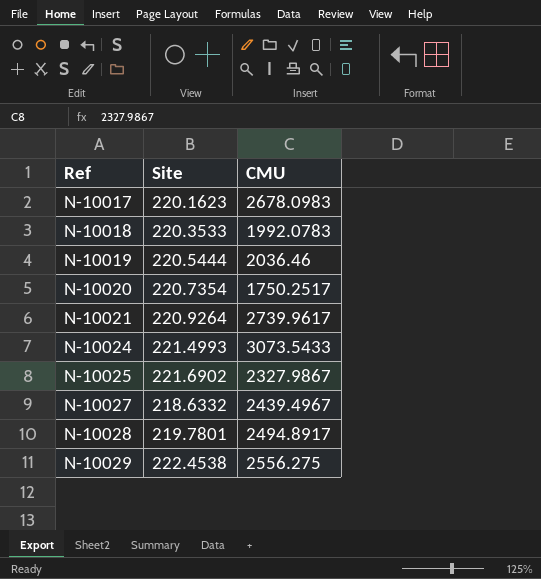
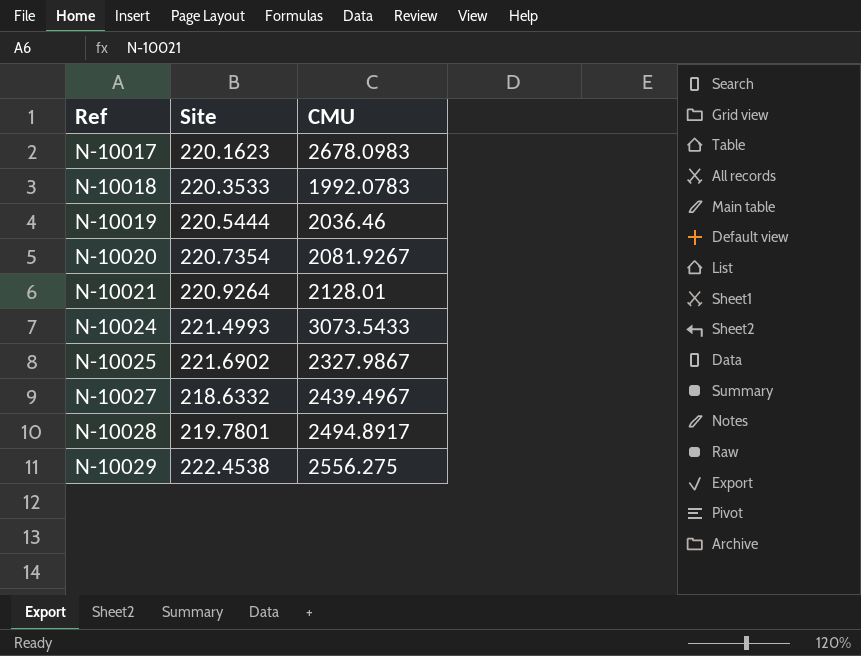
N-10020 | CMU: 1750.2517 -> 2081.9267
N-10021 | CMU: 2739.9617 -> 2128.01

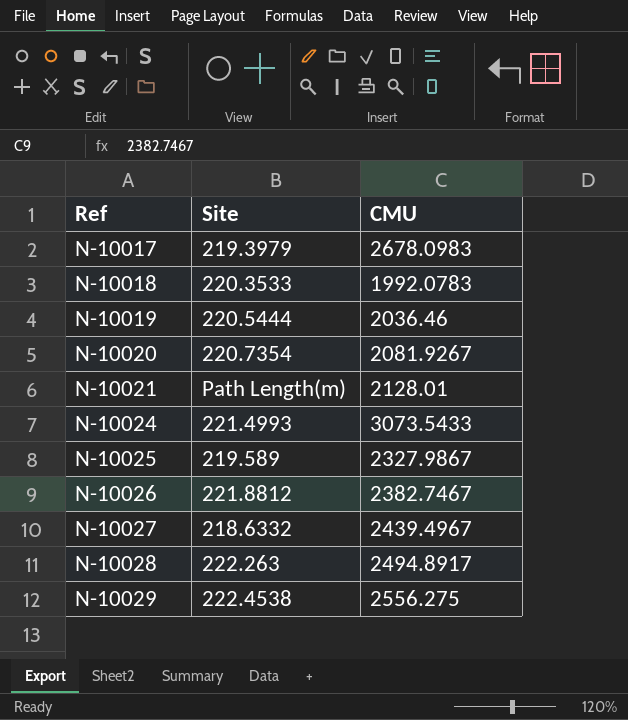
N-10017 | Site: 220.1623 -> 219.3979
N-10021 | Site: 220.9264 -> Path Length(m)
N-10025 | Site: 221.6902 -> 219.589
row N-10026: none -> 221.8812 | 2382.7467
N-10028 | Site: 219.7801 -> 222.263

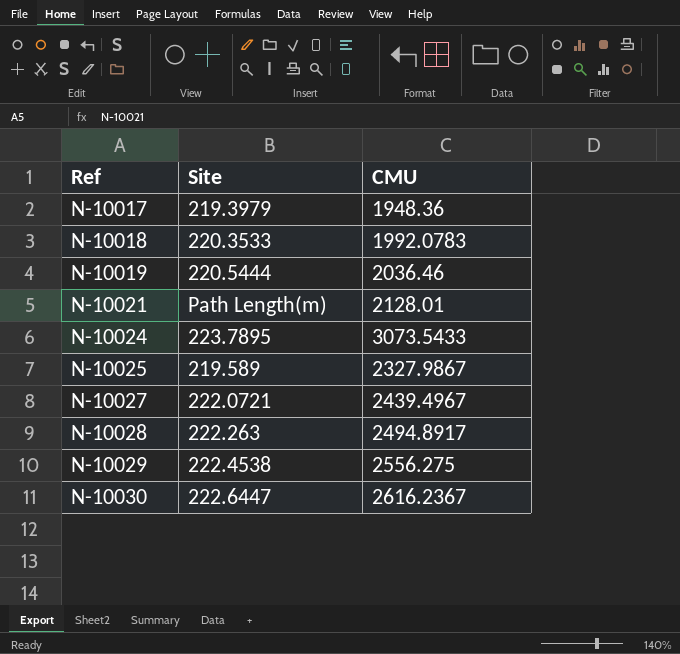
row N-10020: 220.7354 | 2081.9267 -> none
row N-10026: 221.8812 | 2382.7467 -> none
N-10017 | CMU: 2678.0983 -> 1948.36
N-10024 | Site: 221.4993 -> 223.7895
N-10027 | Site: 218.6332 -> 222.0721
row N-10030: none -> 222.6447 | 2616.2367

